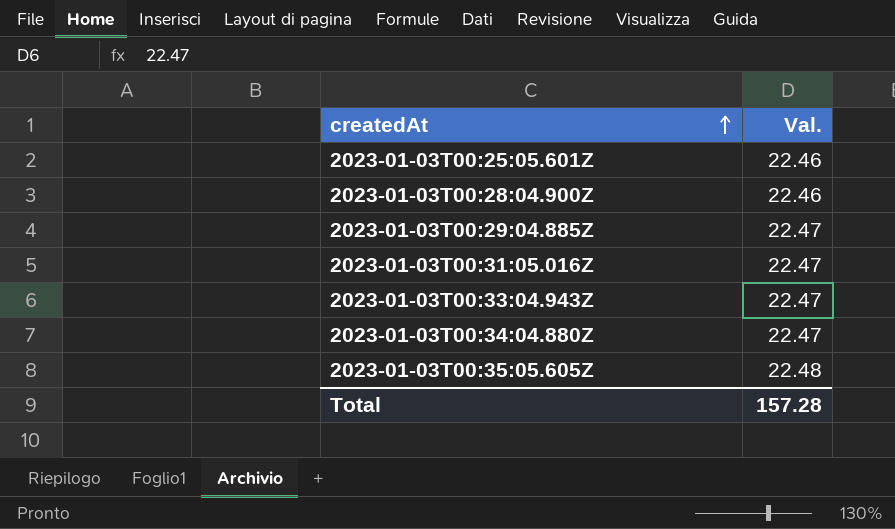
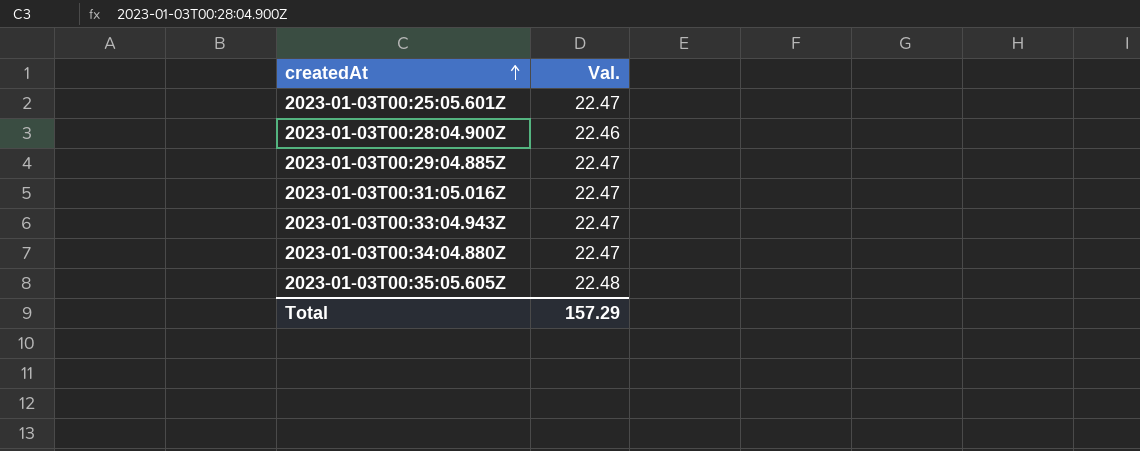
2023-01-03T00:25:05.601Z | Val.: 22.46 -> 22.47
Total | Val.: 157.28 -> 157.29

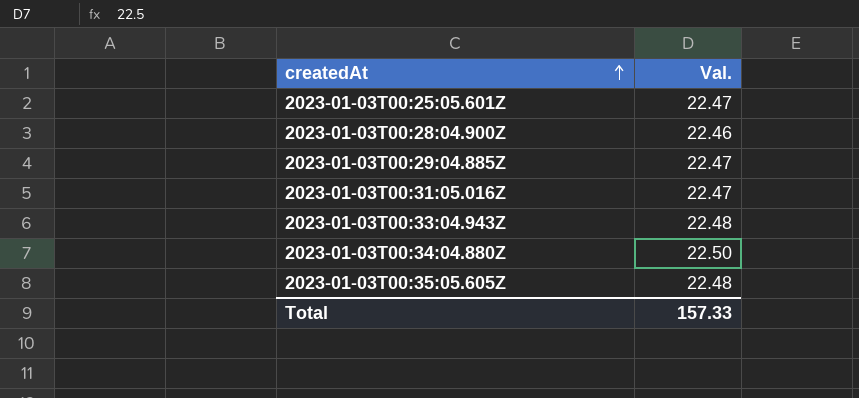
2023-01-03T00:33:04.943Z | Val.: 22.47 -> 22.48
2023-01-03T00:34:04.880Z | Val.: 22.47 -> 22.50
Total | Val.: 157.29 -> 157.33

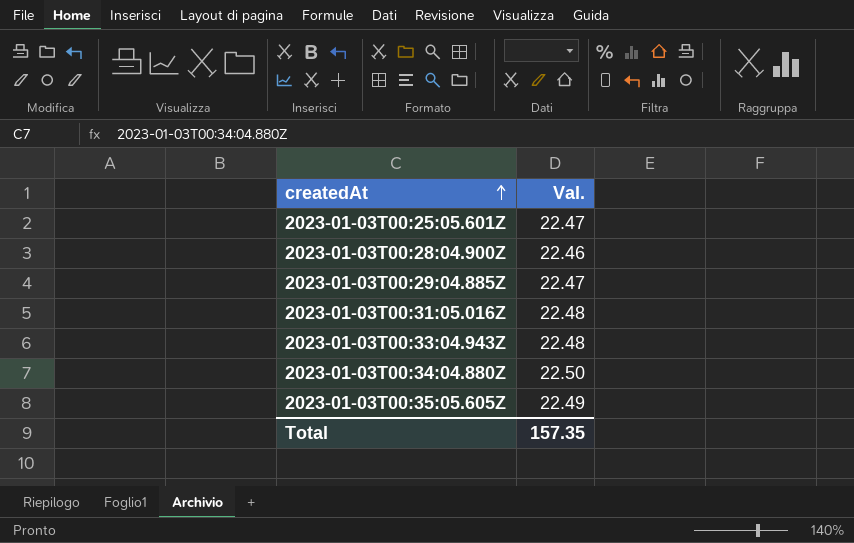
2023-01-03T00:31:05.016Z | Val.: 22.47 -> 22.48
2023-01-03T00:35:05.605Z | Val.: 22.48 -> 22.49
Total | Val.: 157.33 -> 157.35

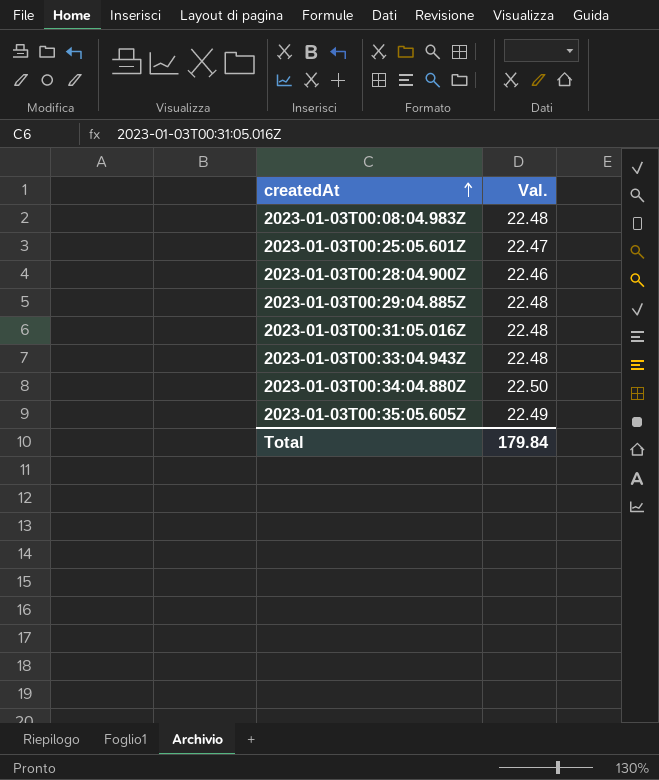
row 2023-01-03T00:08:04.983Z: none -> 22.48
2023-01-03T00:29:04.885Z | Val.: 22.47 -> 22.48
Total | Val.: 157.35 -> 179.84

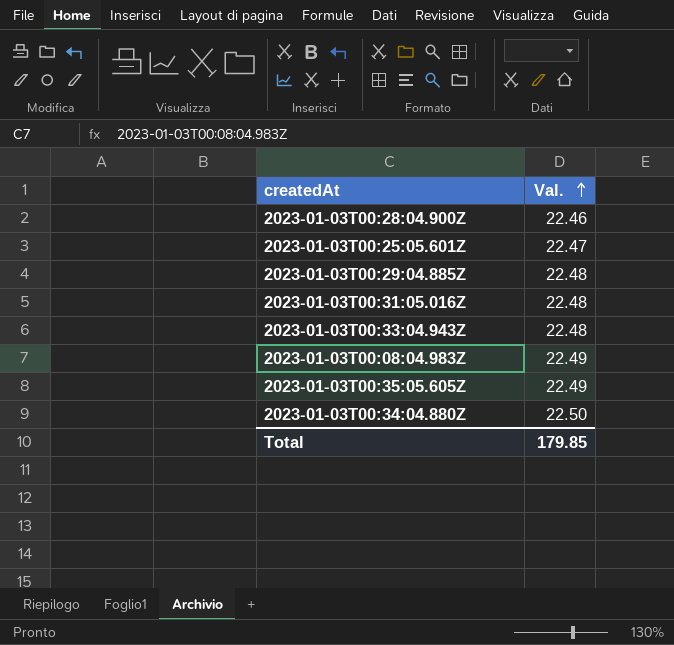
row order: createdAt ascending -> Val. ascending
2023-01-03T00:08:04.983Z | Val.: 22.48 -> 22.49
Total | Val.: 179.84 -> 179.85

